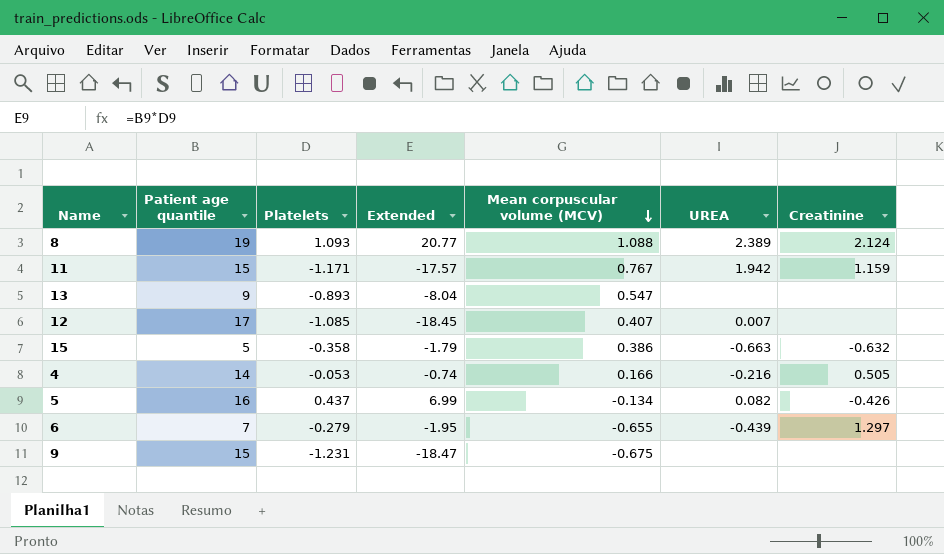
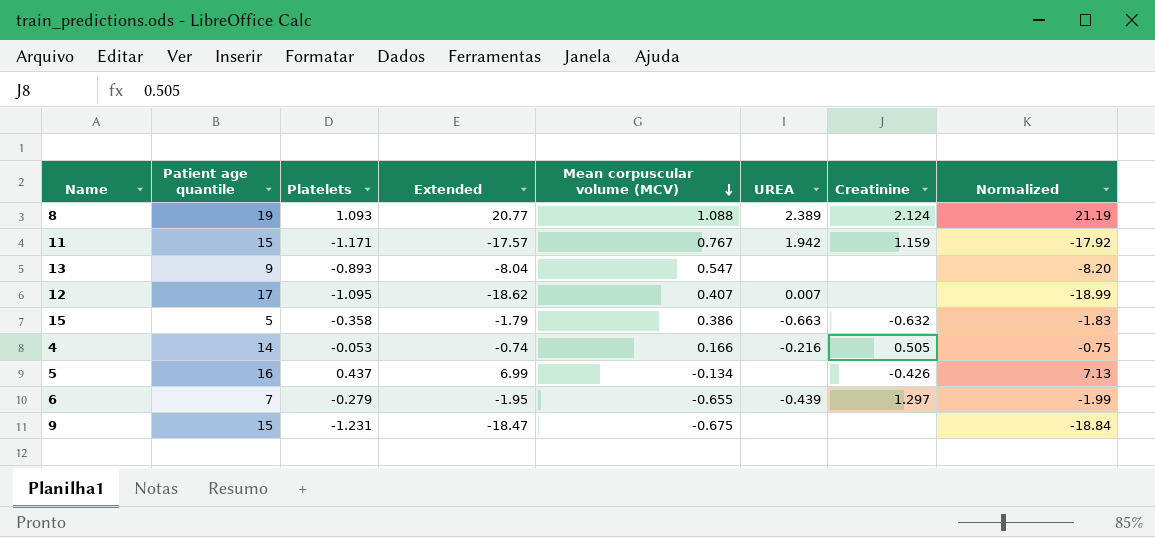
column Normalized | formula: none -> [Extended] * 1.02
12 | Platelets: -1.085 -> -1.095
12 | Extended: -18.45 -> -18.62
5 | UREA: 0.082 -> none

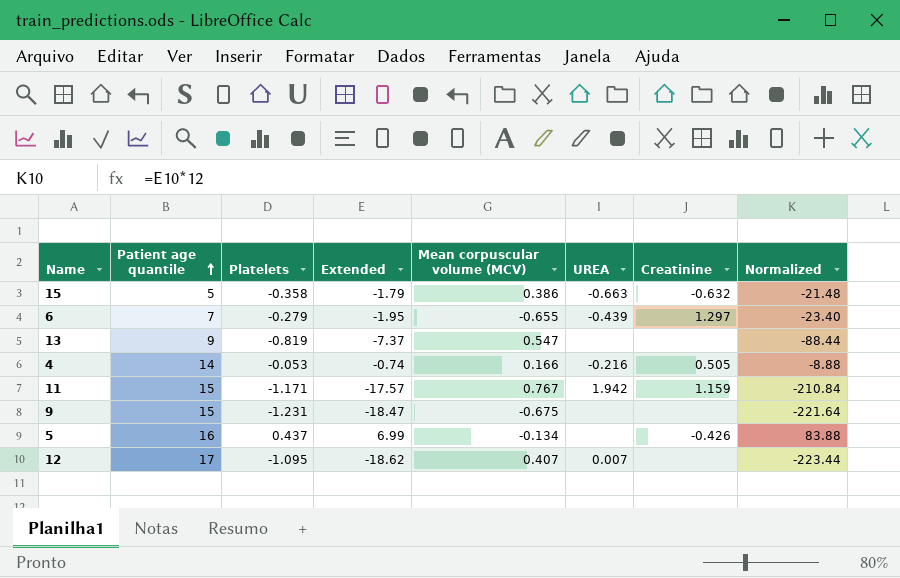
row order: Mean corpuscular volume (MCV) descending -> Patient age quantile ascending
column Normalized | formula: [Extended] * 1.02 -> [Extended] * 12
row 8: 19 | 1.093 | 20.77 | 1.088 | 2.389 | 2.124 | 21.19 -> none
13 | Platelets: -0.893 -> -0.819
13 | Extended: -8.04 -> -7.37

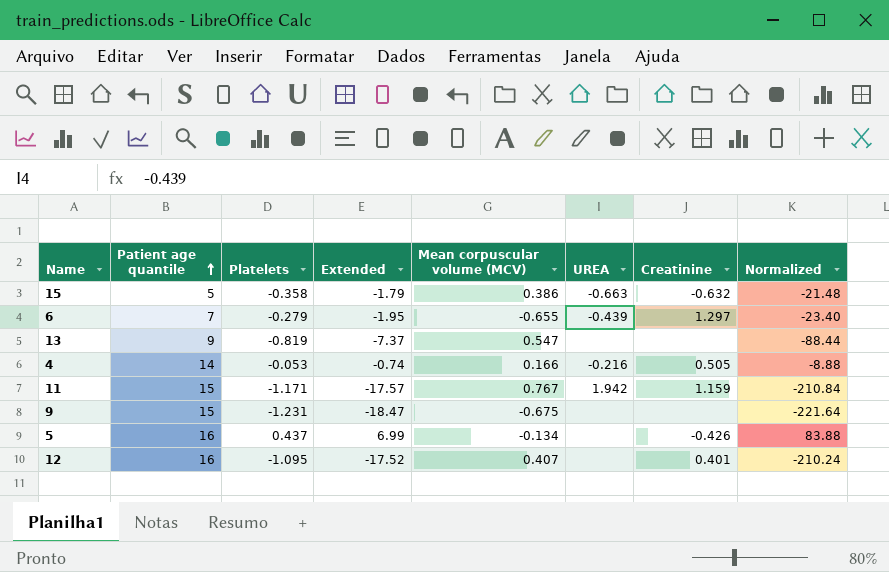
12 | Patient age quantile: 17 -> 16
12 | Extended: -18.62 -> -17.52
12 | UREA: 0.007 -> none
12 | Creatinine: none -> 0.401
12 | Normalized: -223.44 -> -210.24

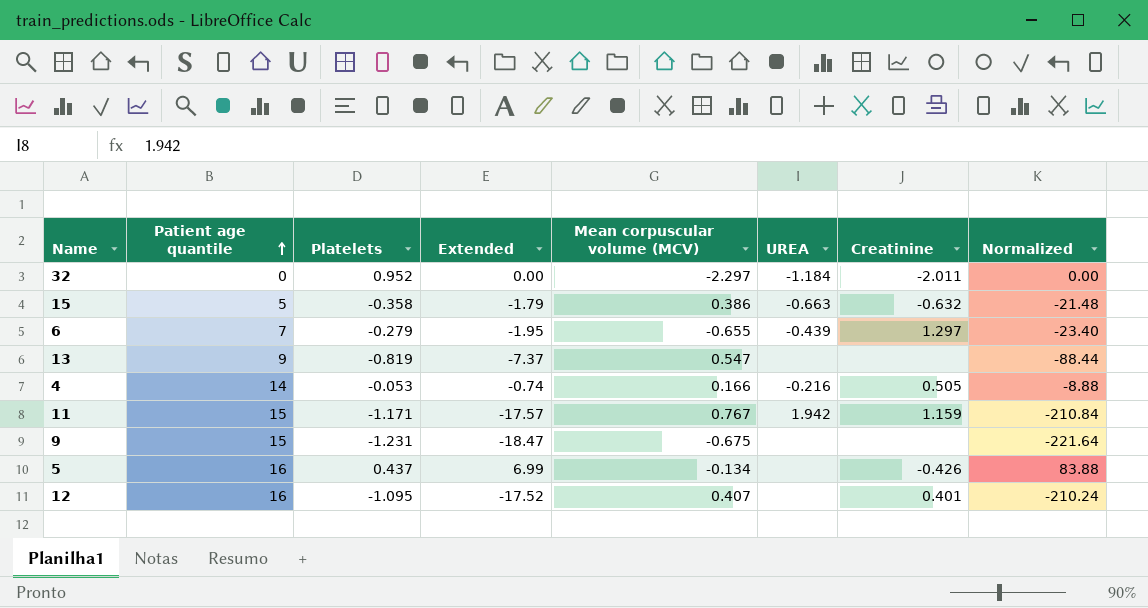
row 32: none -> 0 | 0.952 | 0.00 | -2.297 | -1.184 | -2.011 | 0.00

